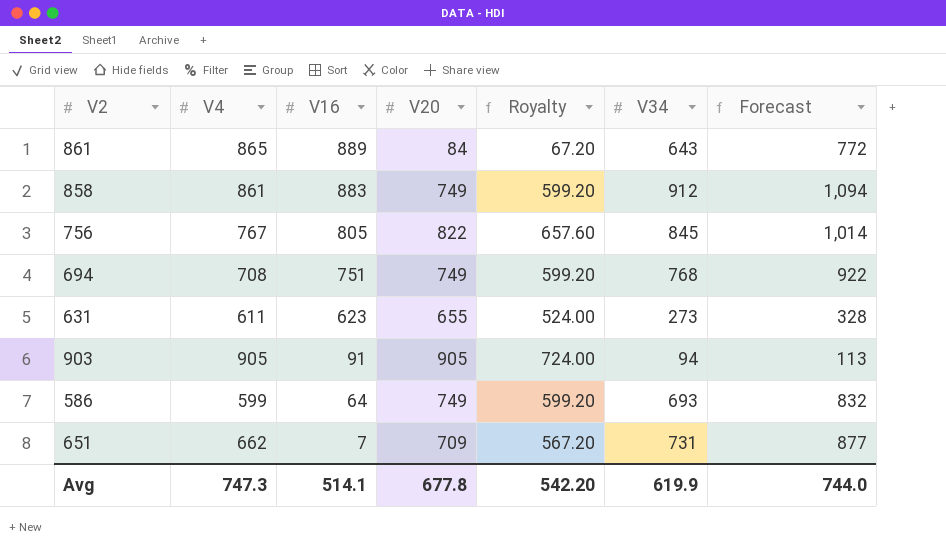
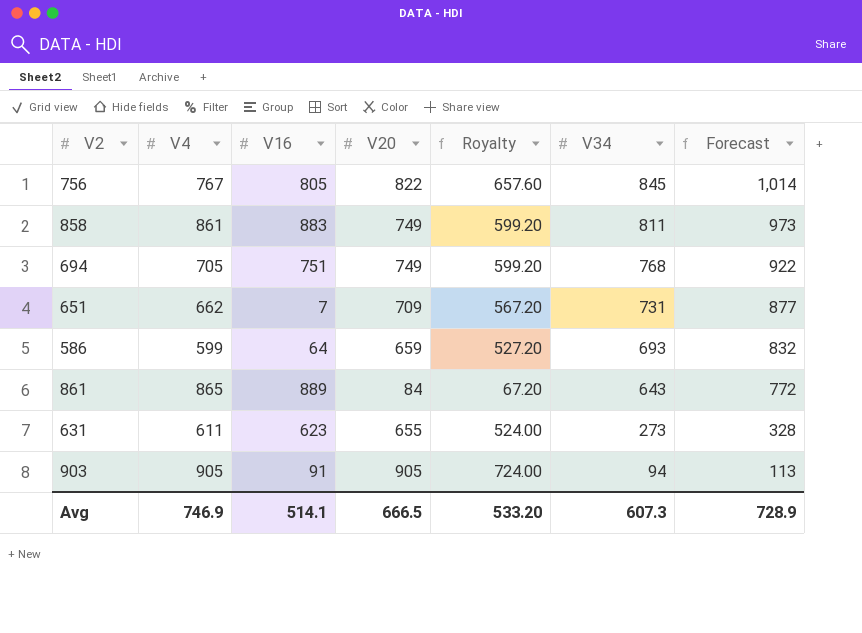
row order: V16 descending -> V34 descending
858 | V34: 912 -> 811
858 | Forecast: 1,094 -> 973
694 | V4: 708 -> 705
586 | V20: 749 -> 659
586 | Royalty: 599.20 -> 527.20
Avg | V4: 747.3 -> 746.9
Avg | V20: 677.8 -> 666.5
Avg | Royalty: 542.20 -> 533.20
Avg | V34: 619.9 -> 607.3
Avg | Forecast: 744.0 -> 728.9

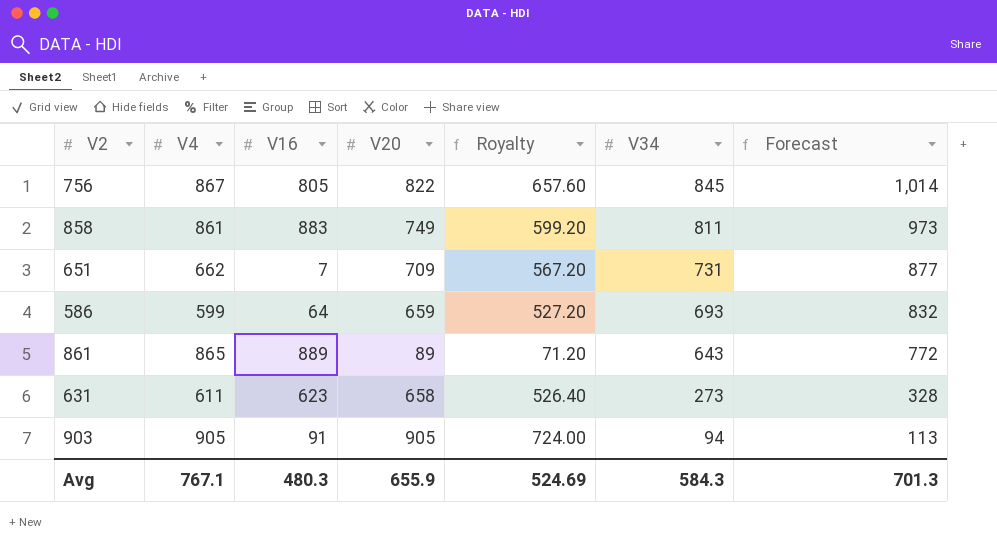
row 694: 705 | 751 | 749 | 599.20 | 768 | 922 -> none
756 | V4: 767 -> 867
861 | V20: 84 -> 89
861 | Royalty: 67.20 -> 71.20
631 | V20: 655 -> 658
631 | Royalty: 524.00 -> 526.40
Avg | V4: 746.9 -> 767.1
Avg | V16: 514.1 -> 480.3
Avg | V20: 666.5 -> 655.9
Avg | Royalty: 533.20 -> 524.69
Avg | V34: 607.3 -> 584.3
Avg | Forecast: 728.9 -> 701.3

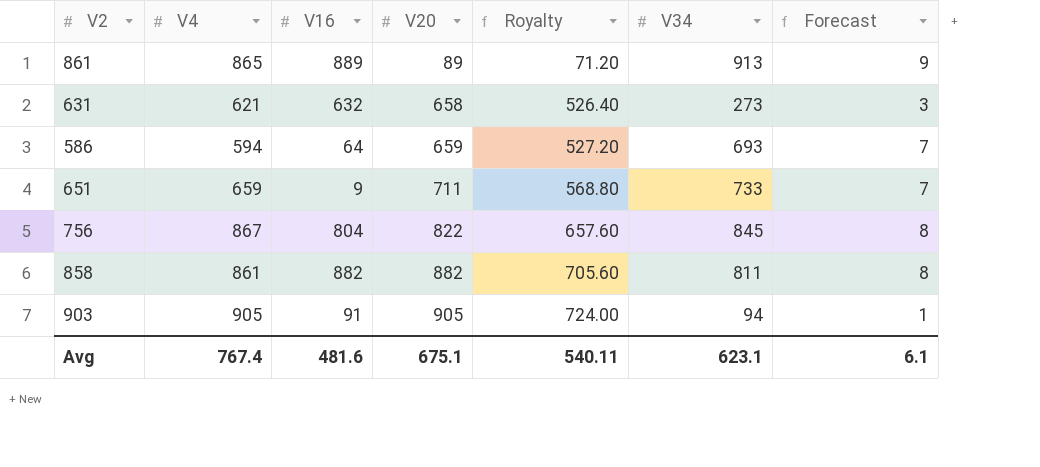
row order: V34 descending -> V20 ascending
column Forecast | formula: [V34] * 1.2 -> [V34] * 0.01
861 | V34: 643 -> 913
631 | V4: 611 -> 621
631 | V16: 623 -> 632
586 | V4: 599 -> 594
651 | V4: 662 -> 659
651 | V16: 7 -> 9
651 | V20: 709 -> 711
651 | Royalty: 567.20 -> 568.80
651 | V34: 731 -> 733
756 | V16: 805 -> 804
858 | V16: 883 -> 882
858 | V20: 749 -> 882
858 | Royalty: 599.20 -> 705.60
Avg | V4: 767.1 -> 767.4
Avg | V16: 480.3 -> 481.6
Avg | V20: 655.9 -> 675.1
Avg | Royalty: 524.69 -> 540.11
Avg | V34: 584.3 -> 623.1
Avg | Forecast: 701.3 -> 6.1

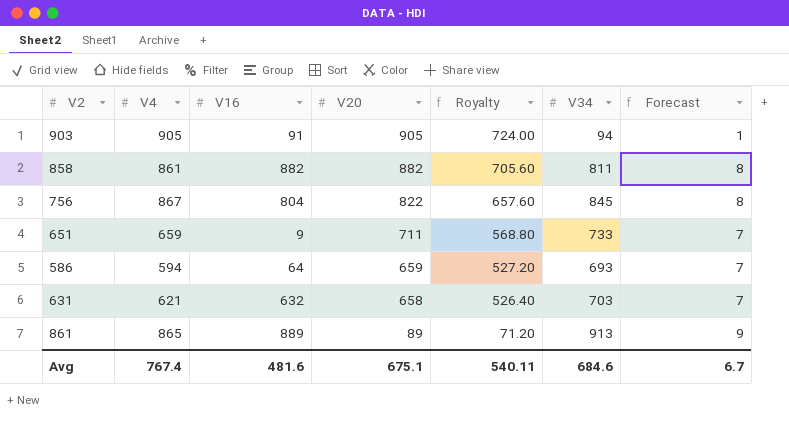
row order: V20 ascending -> V20 descending
631 | V34: 273 -> 703
631 | Forecast: 3 -> 7
Avg | V34: 623.1 -> 684.6
Avg | Forecast: 6.1 -> 6.7

